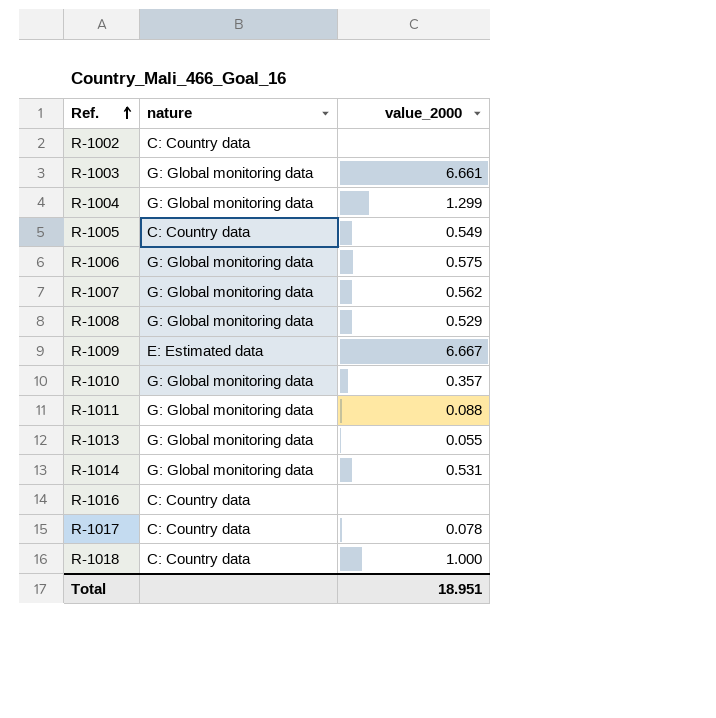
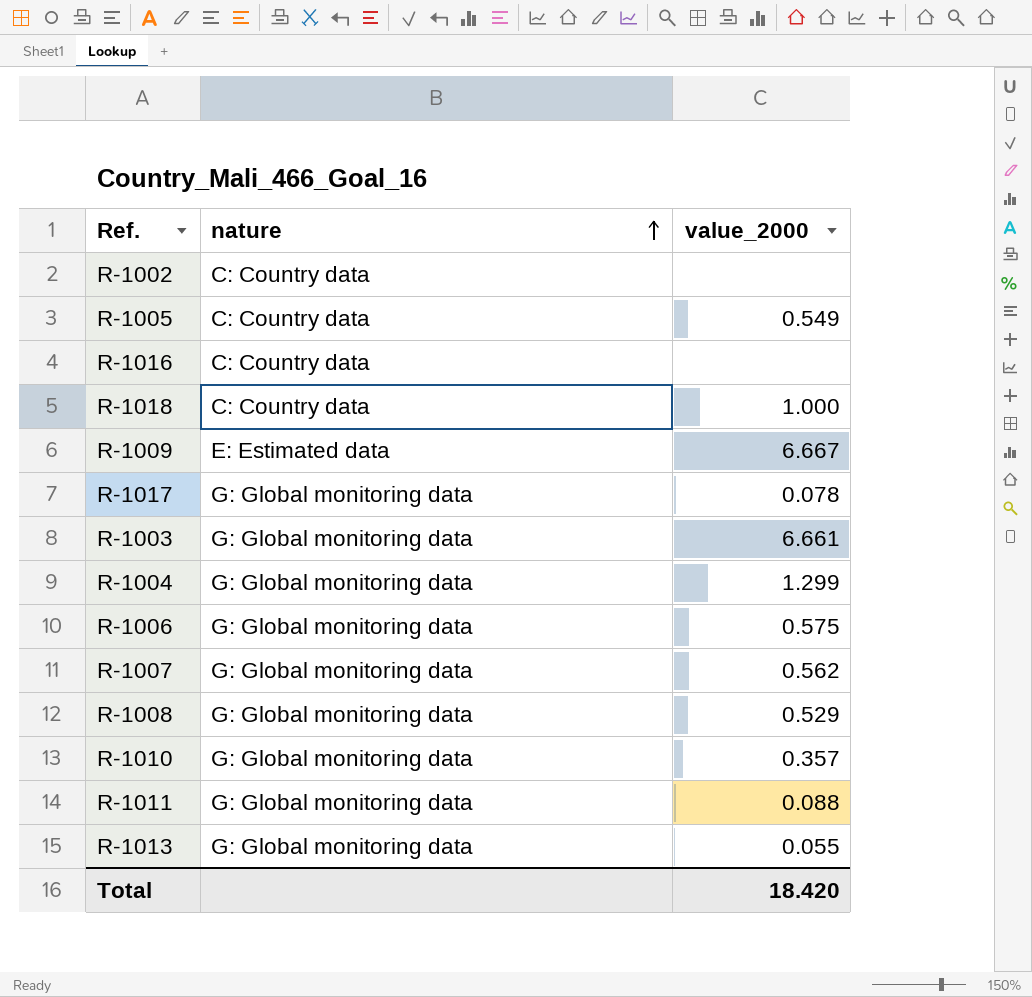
row order: Ref. ascending -> nature ascending
row R-1014: G: Global monitoring data | 0.531 -> none
R-1017 | nature: C: Country data -> G: Global monitoring data
Total | value_2000: 18.951 -> 18.420

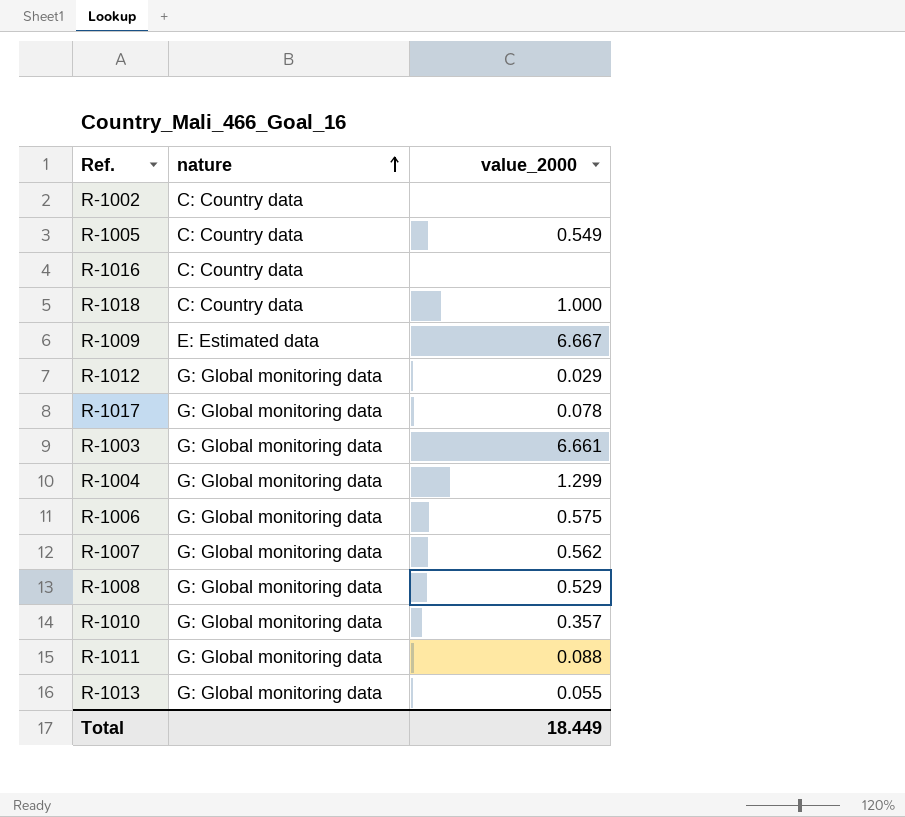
row R-1012: none -> G: Global monitoring data | 0.029
Total | value_2000: 18.420 -> 18.449

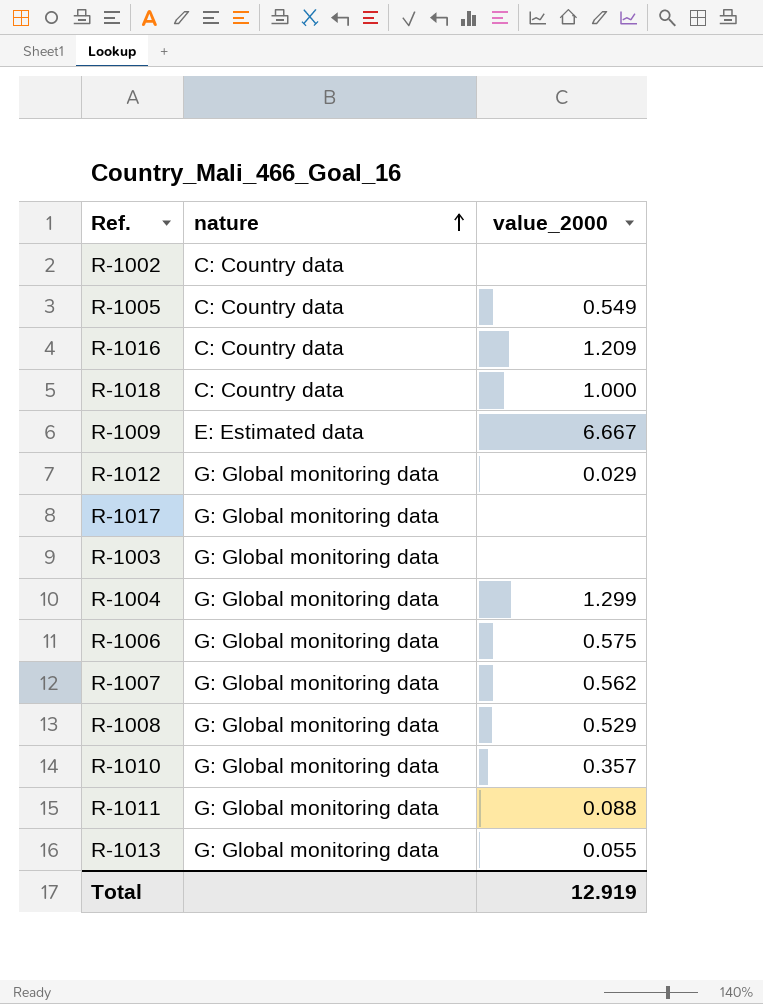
R-1016 | value_2000: none -> 1.209
R-1017 | value_2000: 0.078 -> none
R-1003 | value_2000: 6.661 -> none
Total | value_2000: 18.449 -> 12.919

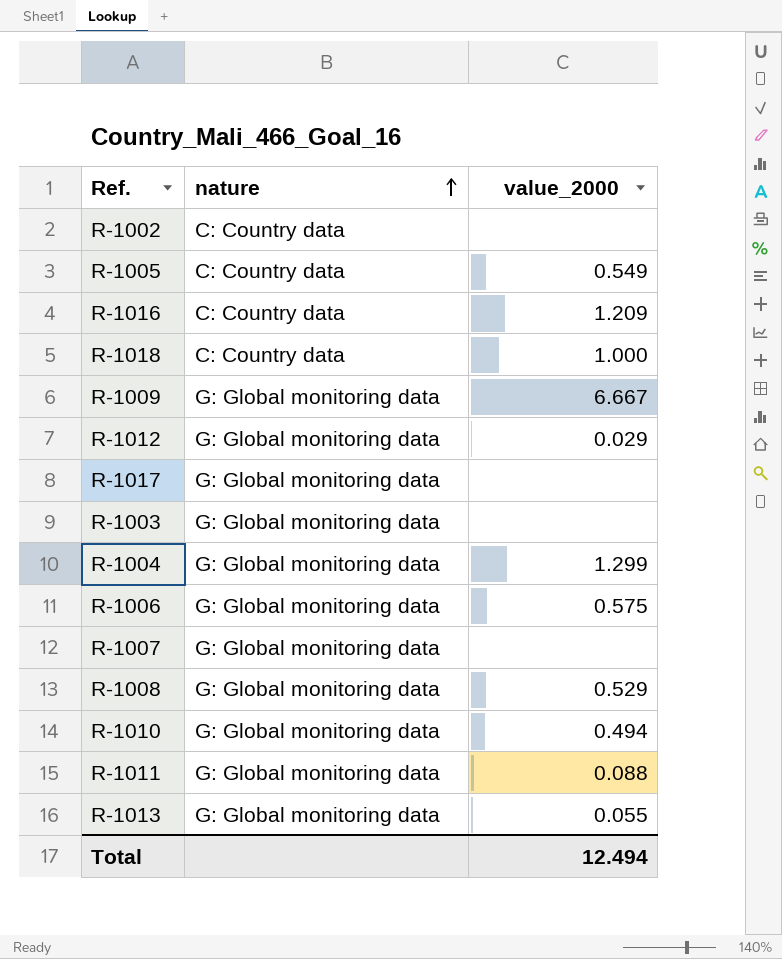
R-1009 | nature: E: Estimated data -> G: Global monitoring data
R-1007 | value_2000: 0.562 -> none
R-1010 | value_2000: 0.357 -> 0.494
Total | value_2000: 12.919 -> 12.494

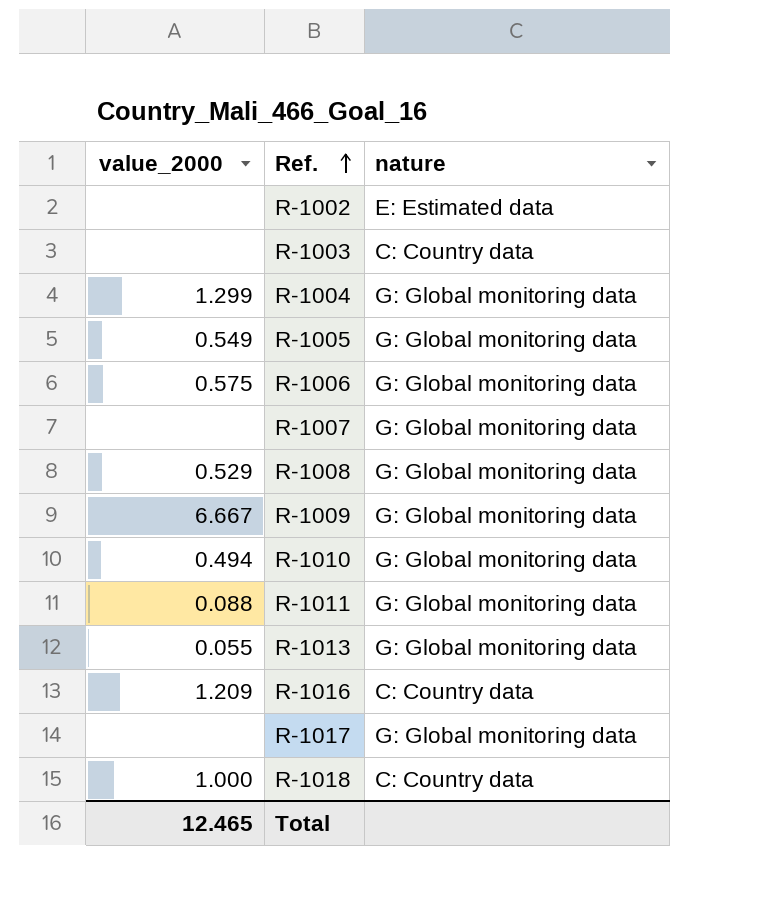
row order: nature ascending -> Ref. ascending
column value_2000 | position: 3 -> 1
row R-1012: G: Global monitoring data | 0.029 -> none
R-1002 | nature: C: Country data -> E: Estimated data
R-1003 | nature: G: Global monitoring data -> C: Country data
R-1005 | nature: C: Country data -> G: Global monitoring data
Total | value_2000: 12.494 -> 12.465

